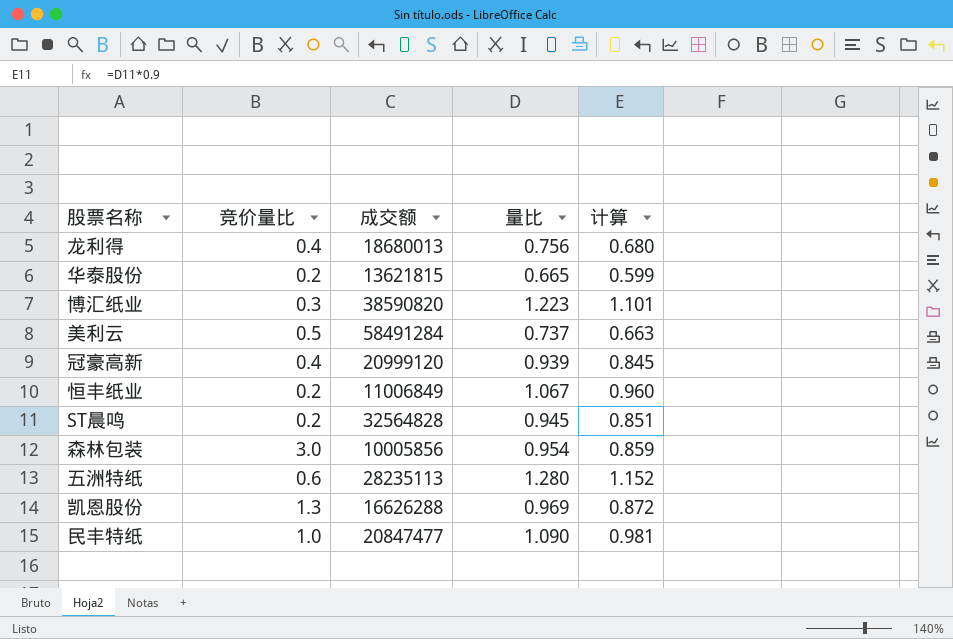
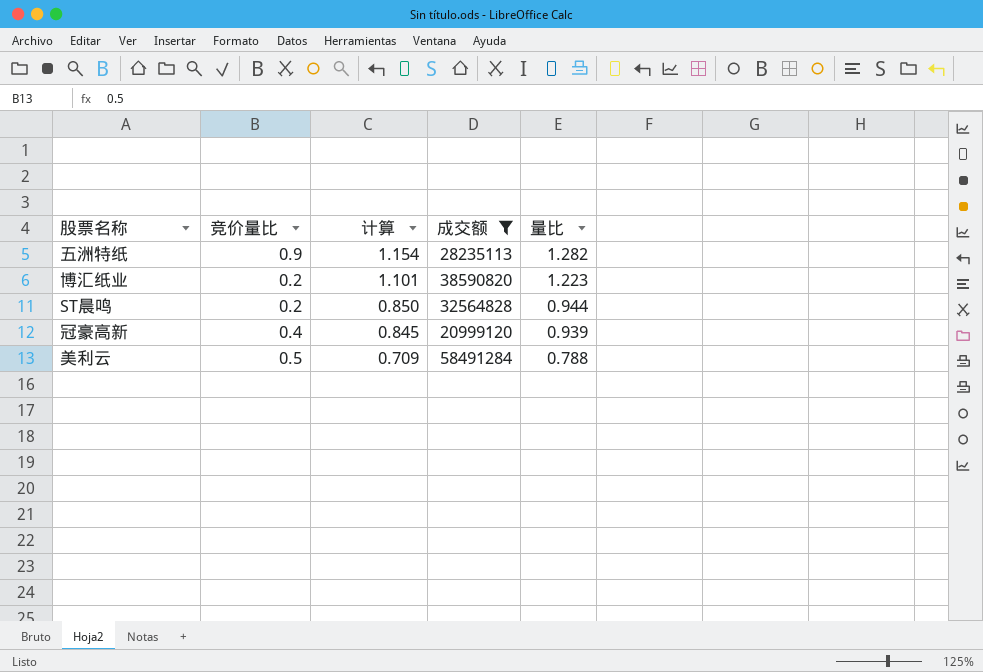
filter: none -> 成交额 >= 20999120
row order: none -> 计算 descending
column 计算 | position: 5 -> 3
五洲特纸 | 竞价量比: 0.6 -> 0.9
五洲特纸 | 计算: 1.152 -> 1.154
五洲特纸 | 量比: 1.280 -> 1.282
博汇纸业 | 竞价量比: 0.3 -> 0.2
ST晨鸣 | 计算: 0.851 -> 0.850
ST晨鸣 | 量比: 0.945 -> 0.944
美利云 | 计算: 0.663 -> 0.709
美利云 | 量比: 0.737 -> 0.788

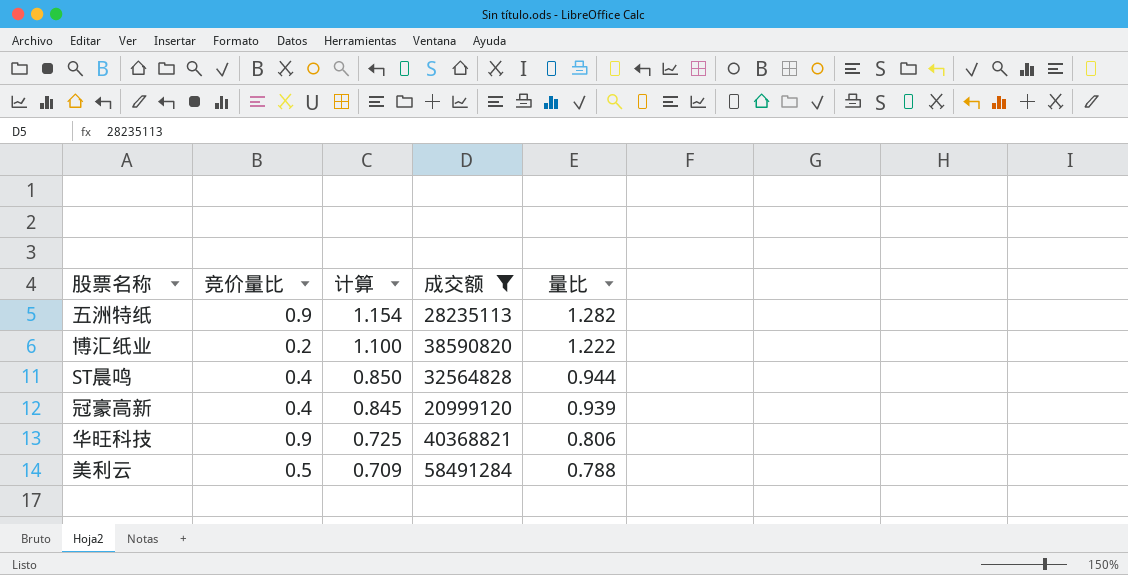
博汇纸业 | 计算: 1.101 -> 1.100
博汇纸业 | 量比: 1.223 -> 1.222
ST晨鸣 | 竞价量比: 0.2 -> 0.4
row 华旺科技: none -> 0.9 | 0.725 | 40368821 | 0.806

